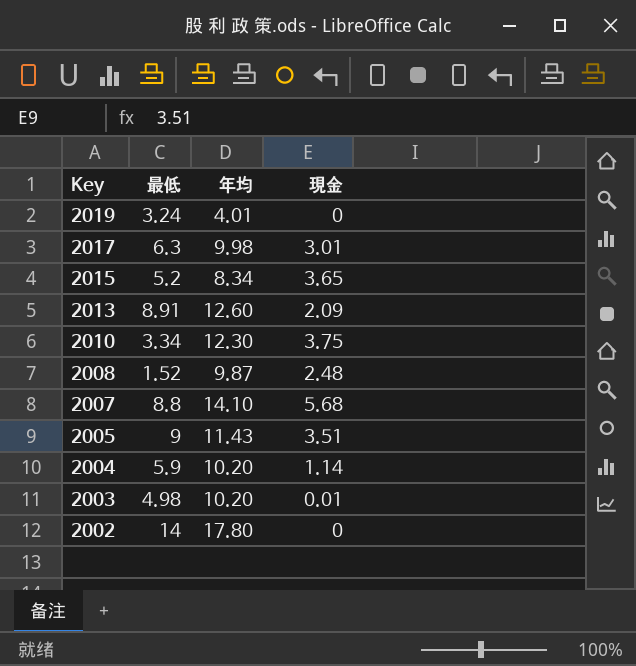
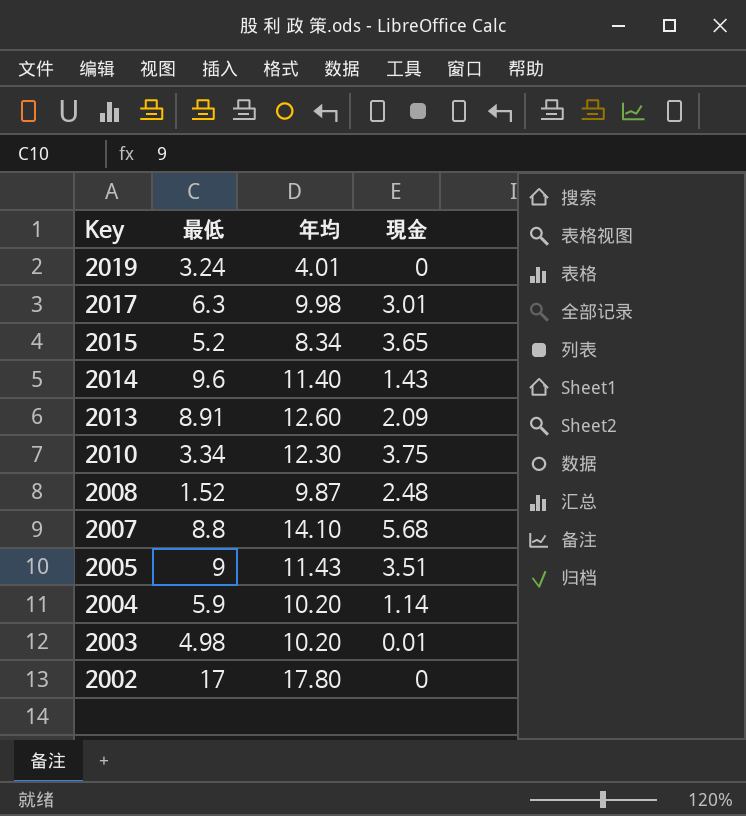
row 2014: none -> 9.6 | 11.40 | 1.43
2002 | 最低: 14 -> 17

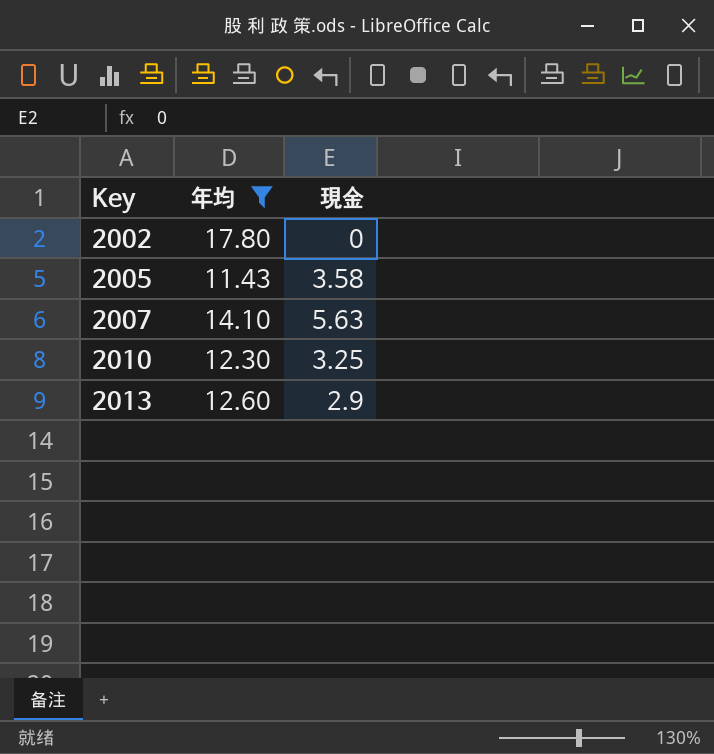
filter: none -> 年均 >= 11.43
row order: Key descending -> Key ascending
column 最低 | position: 2 -> none
2005 | 現金: 3.51 -> 3.58
2007 | 現金: 5.68 -> 5.63
2010 | 現金: 3.75 -> 3.25
2013 | 現金: 2.09 -> 2.9

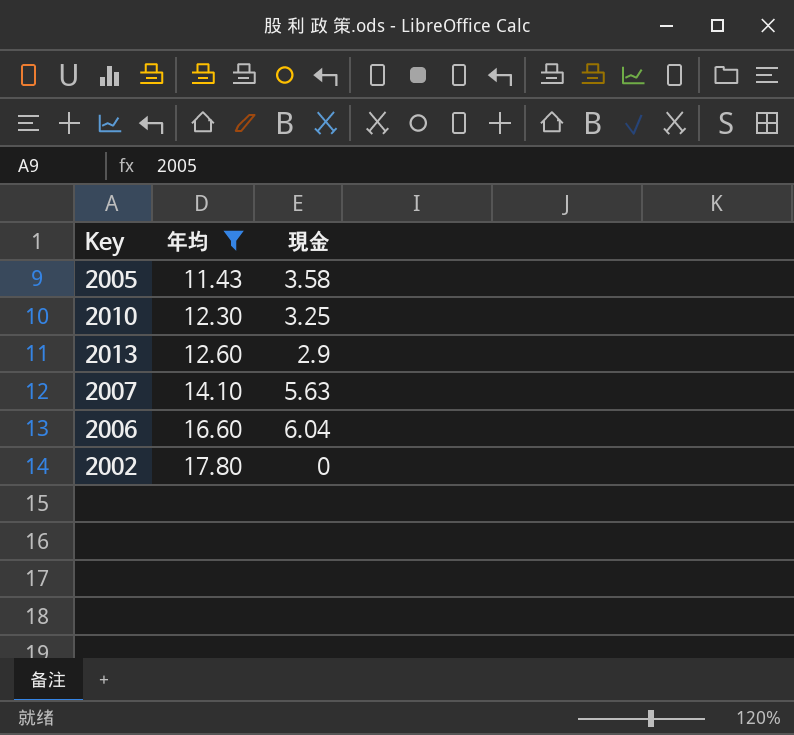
row order: Key ascending -> 年均 ascending
row 2006: none -> 16.60 | 6.04

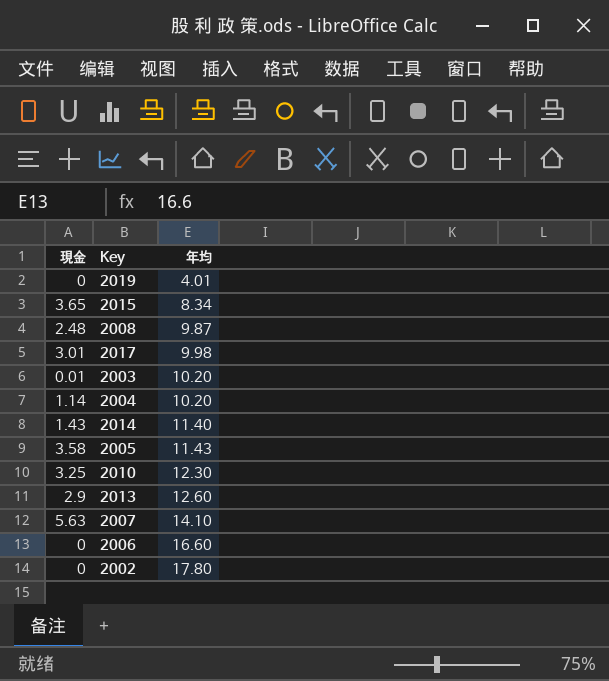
filter: 年均 >= 11.43 -> none
column 現金 | position: 3 -> 1
2006 | 現金: 6.04 -> 0

